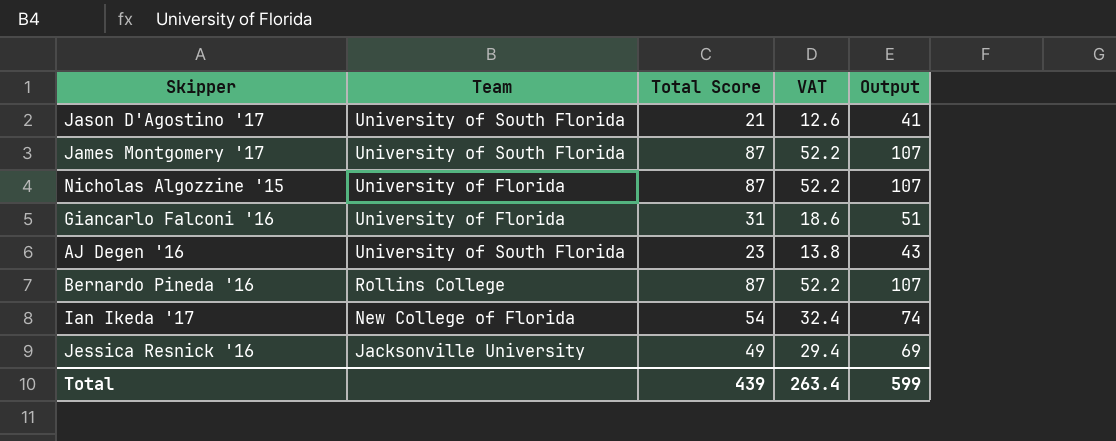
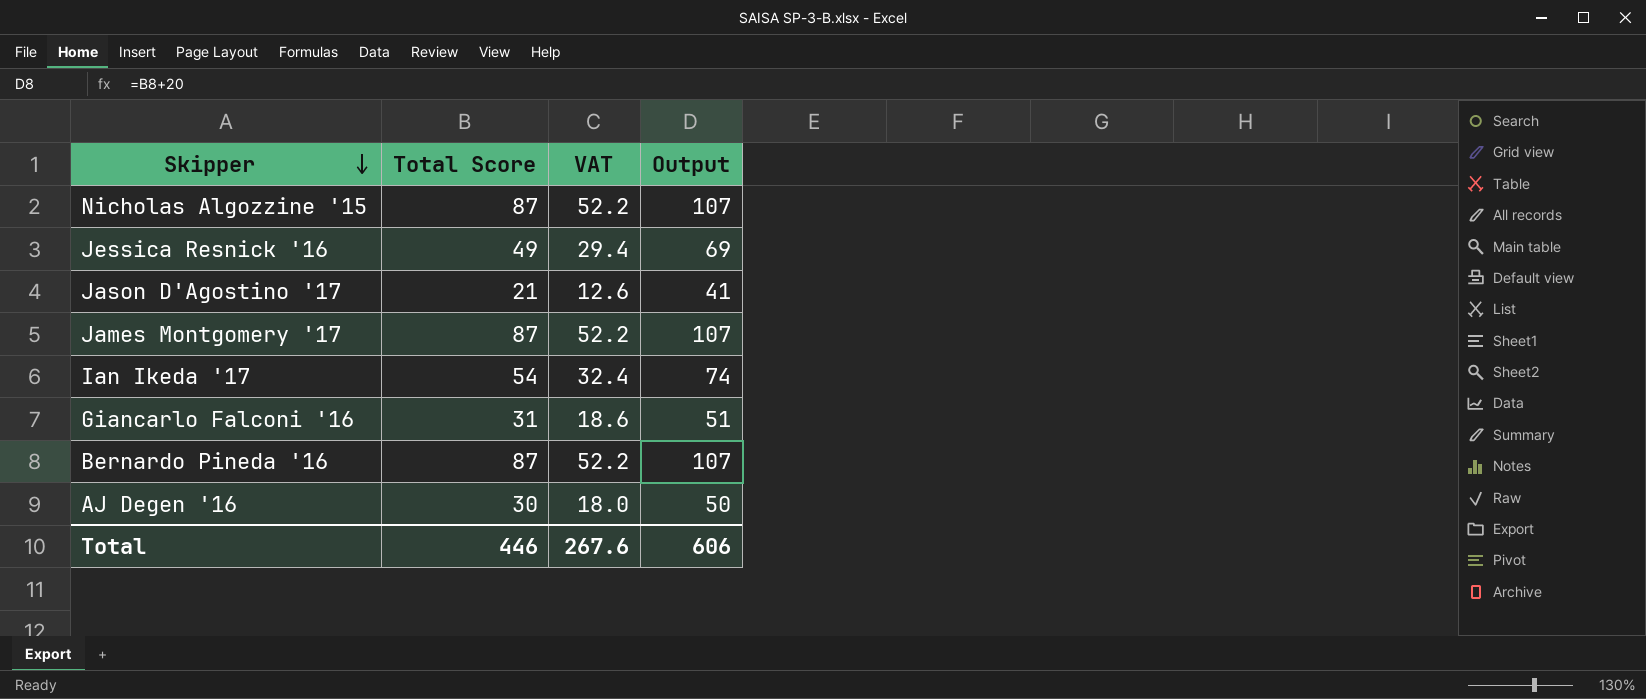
row order: none -> Skipper descending
column Team | position: 2 -> none
AJ Degen '16 | Total Score: 23 -> 30
AJ Degen '16 | VAT: 13.8 -> 18.0
AJ Degen '16 | Output: 43 -> 50
Total | Total Score: 439 -> 446
Total | VAT: 263.4 -> 267.6
Total | Output: 599 -> 606

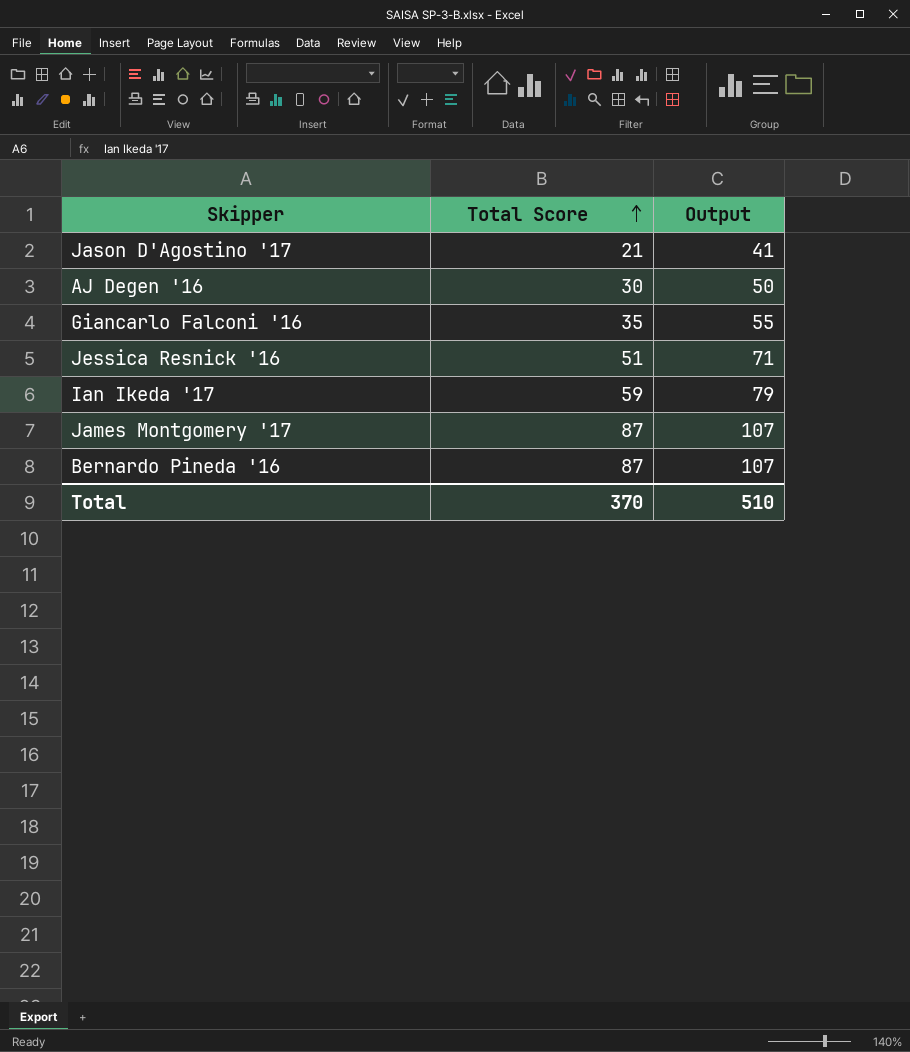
row order: Skipper descending -> Total Score ascending
column VAT | formula: [Total Score] * 0.6 -> none
row Nicholas Algozzine '15: 87 | 52.2 | 107 -> none
Giancarlo Falconi '16 | Total Score: 31 -> 35
Giancarlo Falconi '16 | Output: 51 -> 55
Jessica Resnick '16 | Total Score: 49 -> 51
Jessica Resnick '16 | Output: 69 -> 71
Ian Ikeda '17 | Total Score: 54 -> 59
Ian Ikeda '17 | Output: 74 -> 79
Total | Total Score: 446 -> 370
Total | Output: 606 -> 510

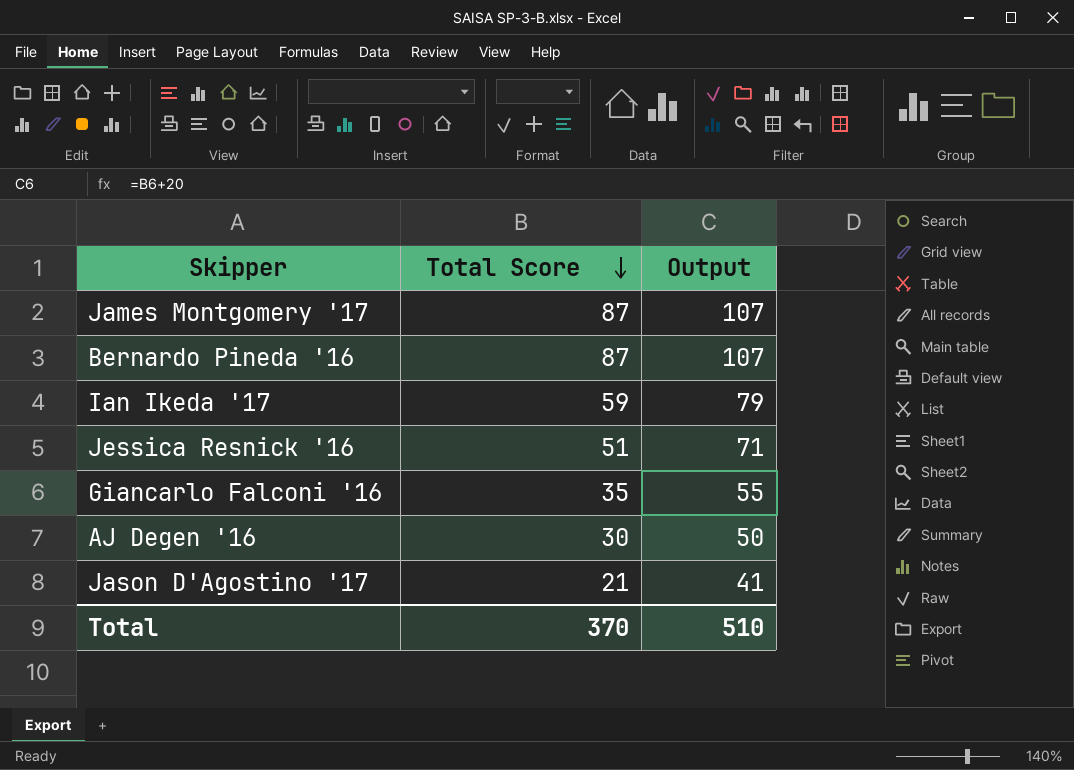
row order: Total Score ascending -> Total Score descending

